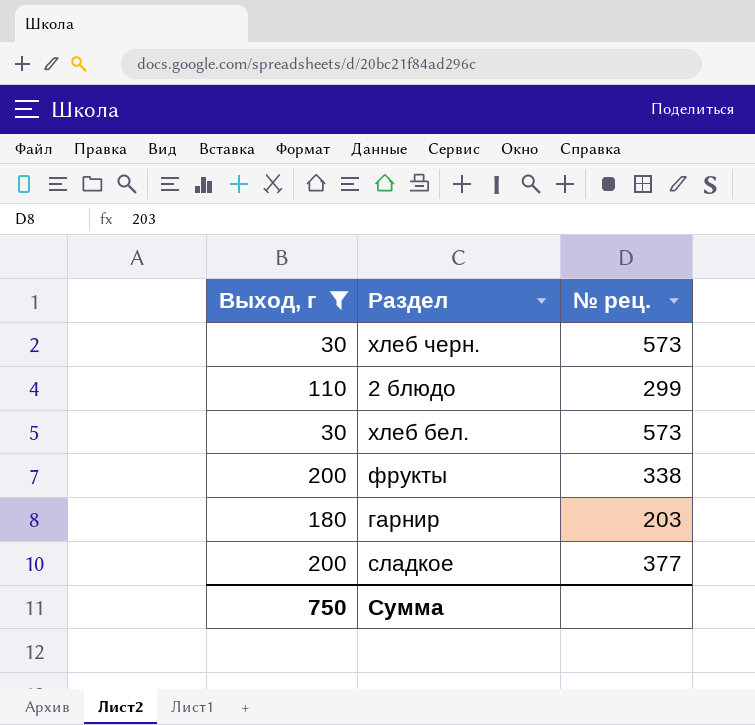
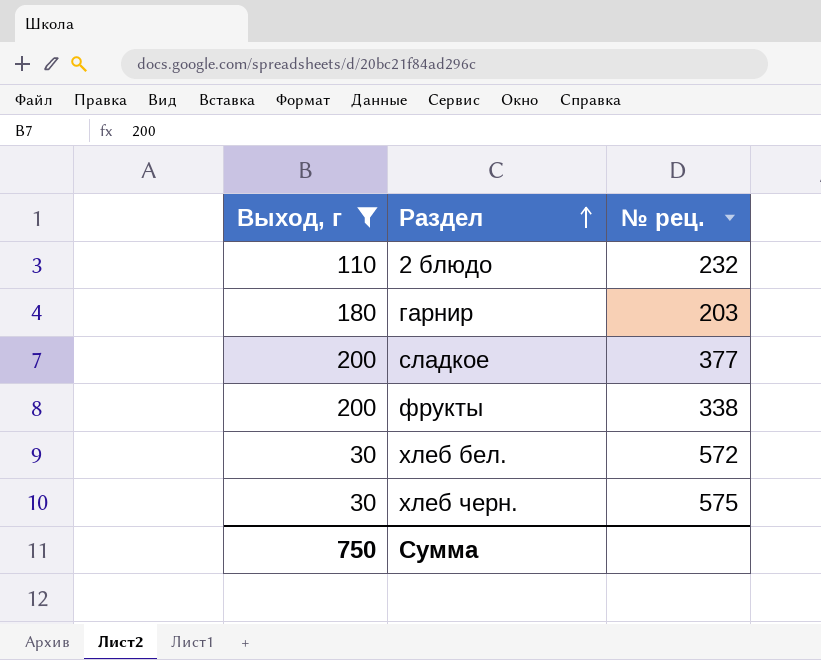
row order: none -> Раздел ascending
2 блюдо | № рец.: 299 -> 232
хлеб бел. | № рец.: 573 -> 572
хлеб черн. | № рец.: 573 -> 575

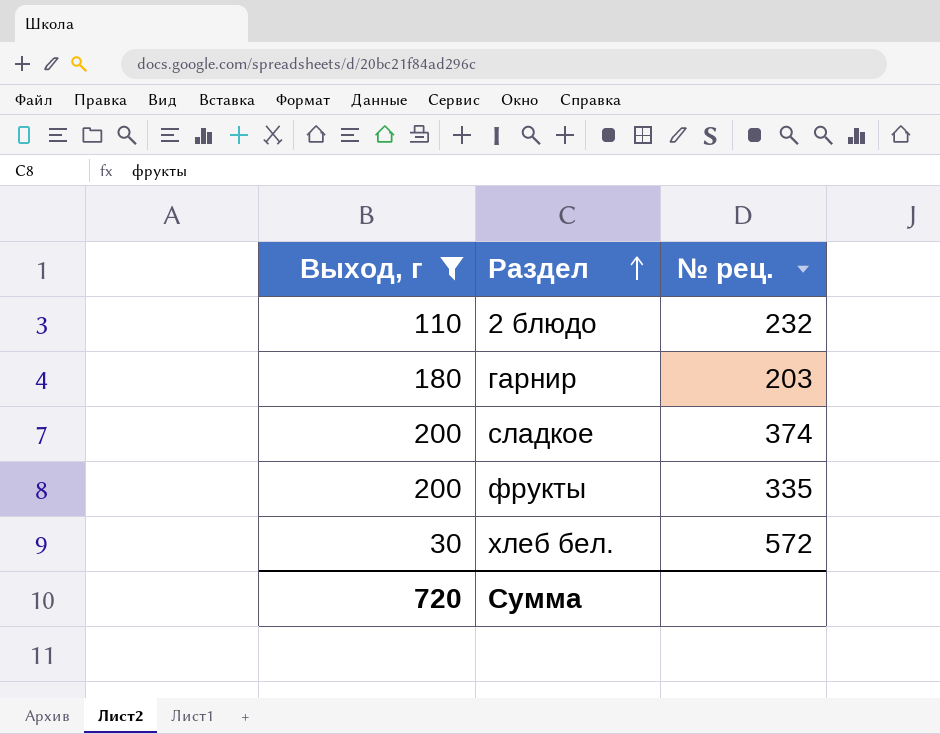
row хлеб черн.: 30 | 575 -> none
сладкое | № рец.: 377 -> 374
фрукты | № рец.: 338 -> 335
Сумма | Выход, г: 750 -> 720

